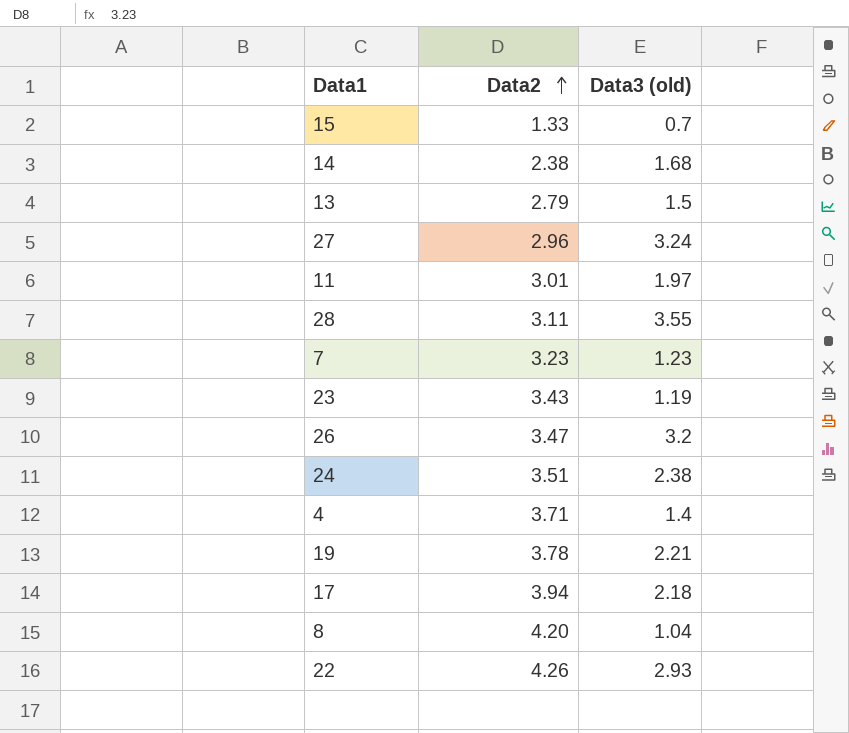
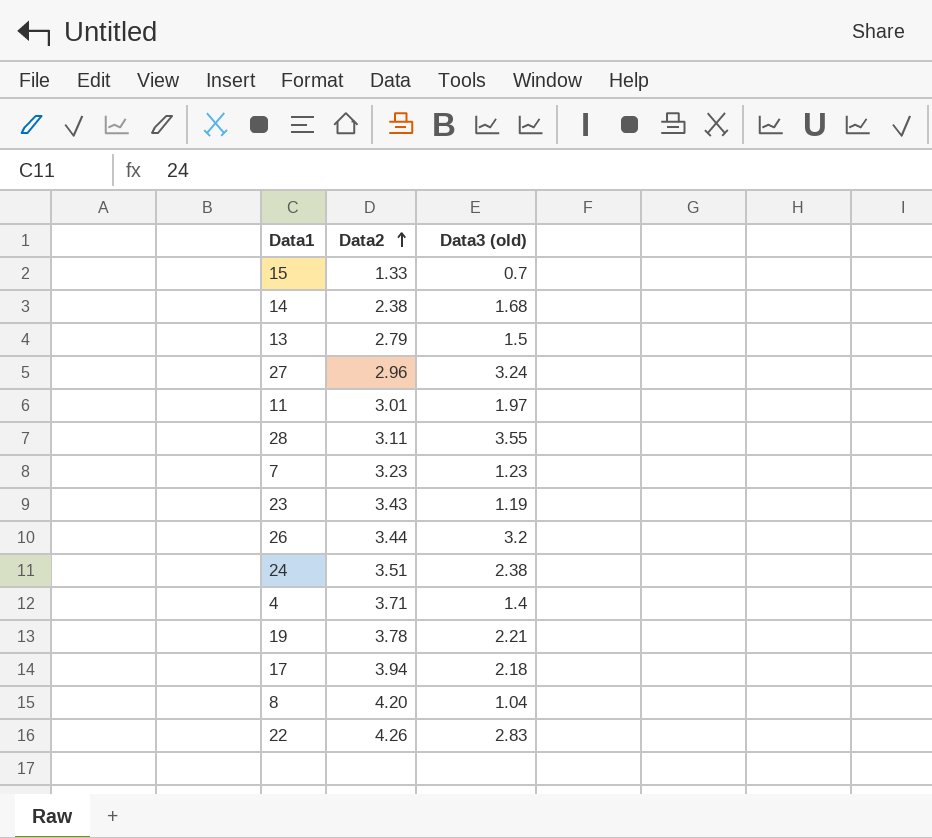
26 | Data2: 3.47 -> 3.44
22 | Data3 (old): 2.93 -> 2.83

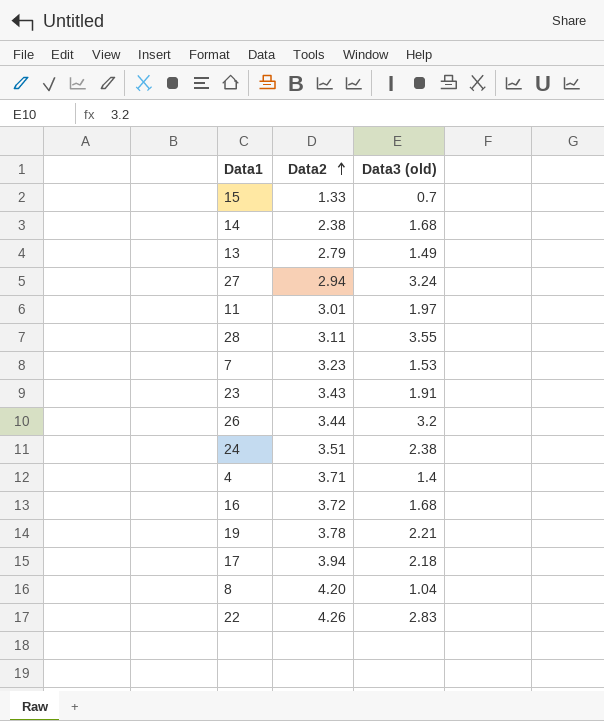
13 | Data3 (old): 1.5 -> 1.49
27 | Data2: 2.96 -> 2.94
7 | Data3 (old): 1.23 -> 1.53
23 | Data3 (old): 1.19 -> 1.91
row 16: none -> 3.72 | 1.68

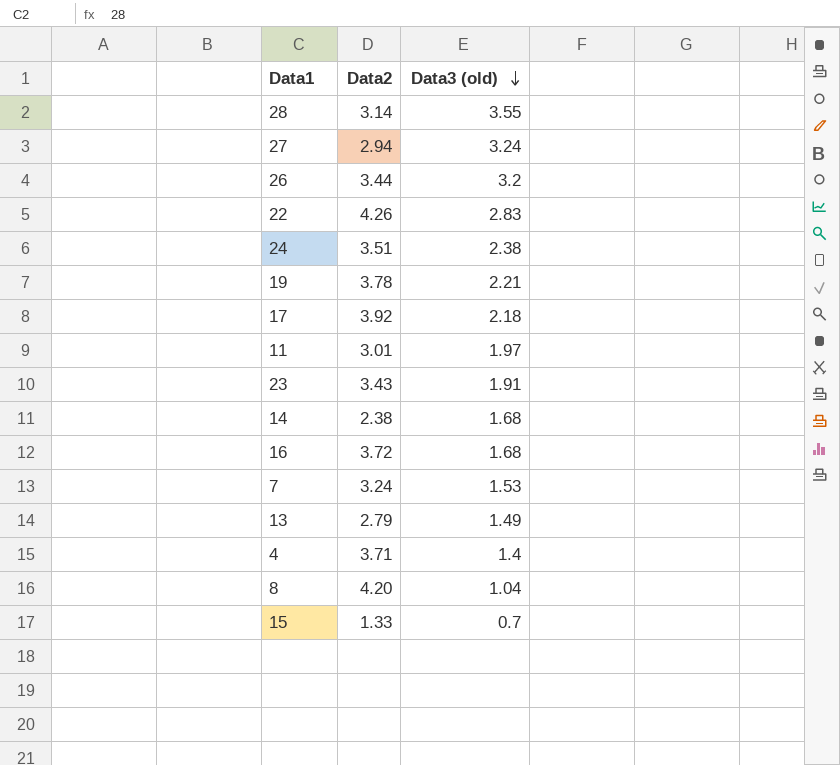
row order: Data2 ascending -> Data3 (old) descending
28 | Data2: 3.11 -> 3.14
17 | Data2: 3.94 -> 3.92
7 | Data2: 3.23 -> 3.24

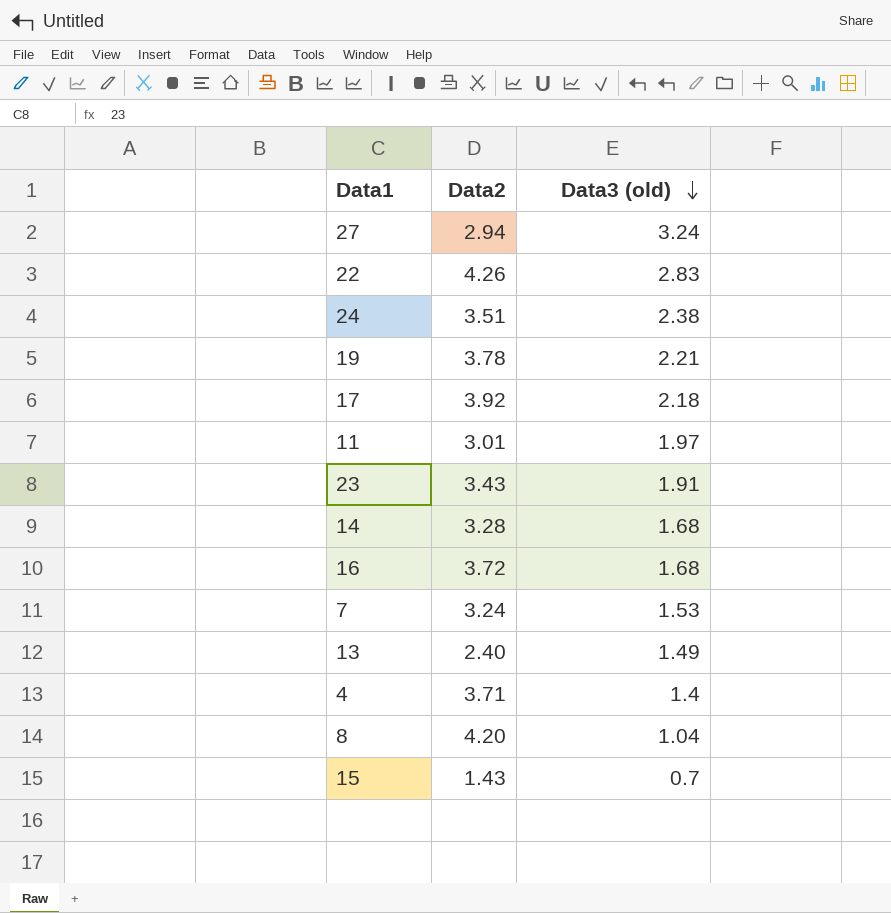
row 28: 3.14 | 3.55 -> none
row 26: 3.44 | 3.2 -> none
14 | Data2: 2.38 -> 3.28
13 | Data2: 2.79 -> 2.40
15 | Data2: 1.33 -> 1.43

